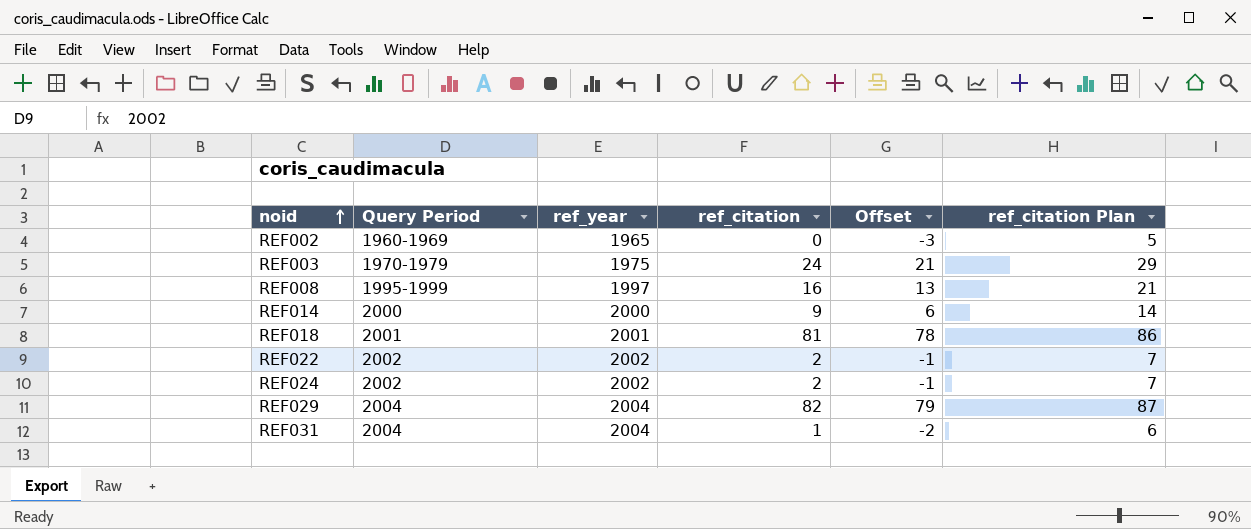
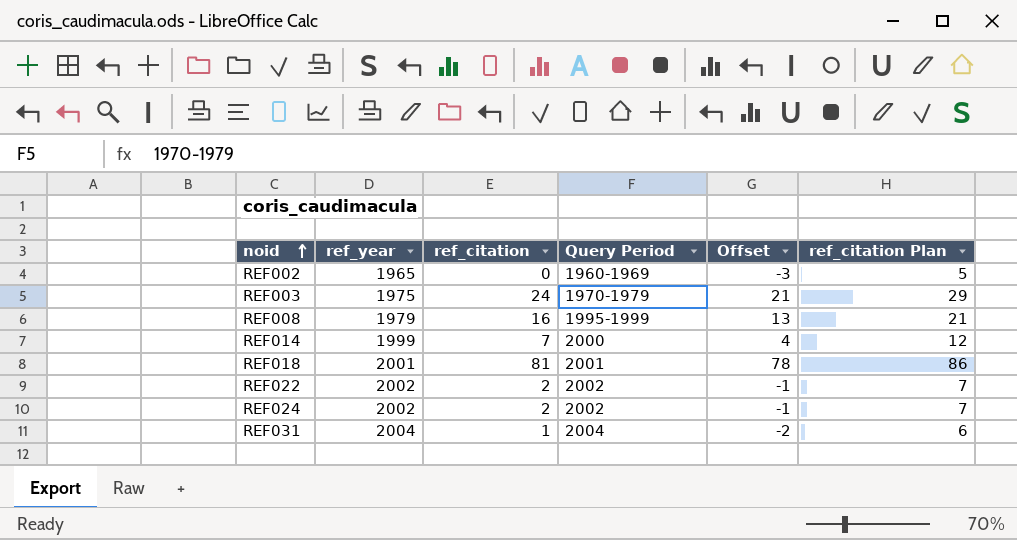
column Query Period | position: 2 -> 4
row REF029: 2004 | 2004 | 82 | 79 | 87 -> none
REF008 | ref_year: 1997 -> 1979
REF014 | ref_year: 2000 -> 1999
REF014 | ref_citation: 9 -> 7
REF014 | Offset: 6 -> 4
REF014 | ref_citation Plan: 14 -> 12

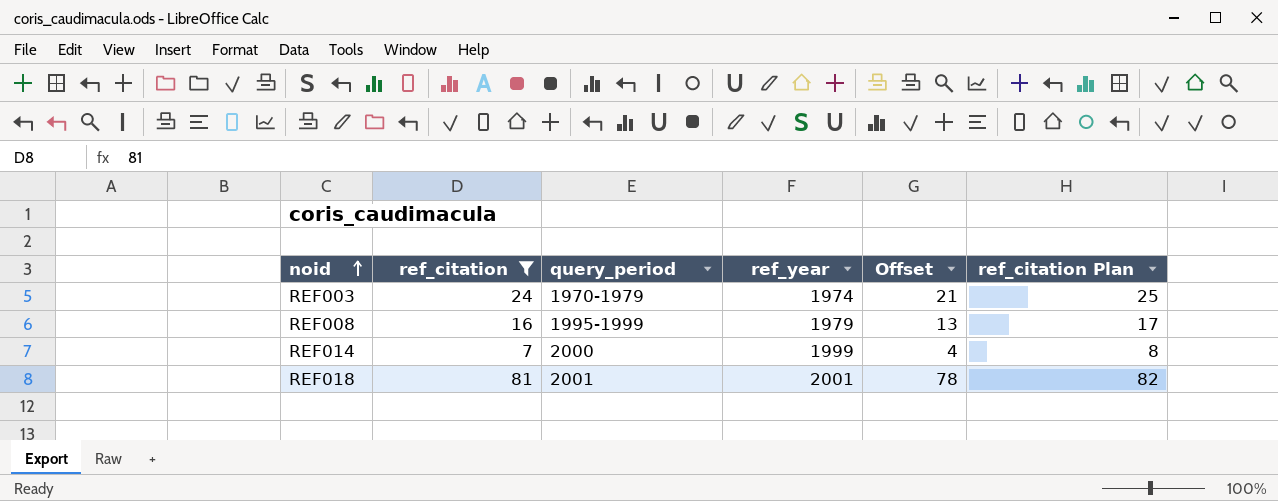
filter: none -> ref_citation >= 7
column name: Query Period -> query_period
column ref_year | position: 2 -> 4
column ref_citation Plan | formula: [ref_citation] + 5 -> [ref_citation] + 1
REF003 | ref_year: 1975 -> 1974

